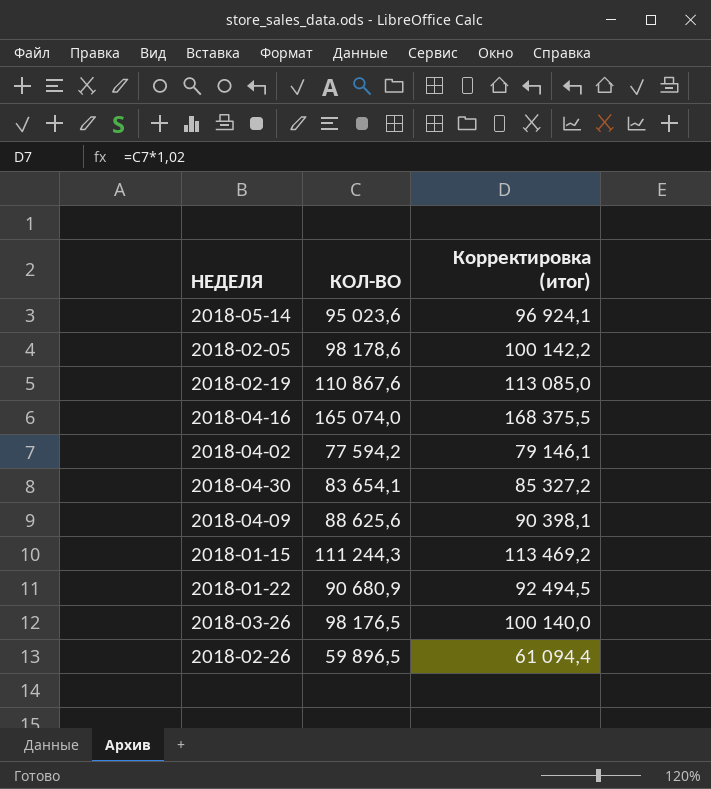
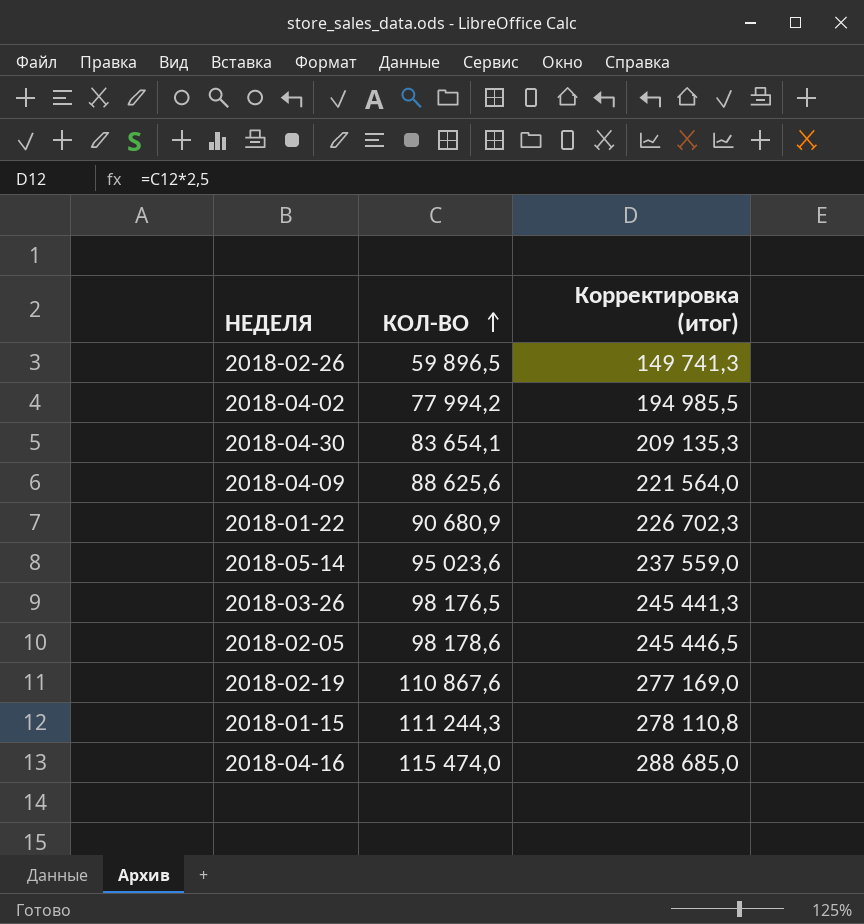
row order: none -> КОЛ-ВО ascending
column Корректировка (итог) | formula: [КОЛ-ВО] * 1,02 -> [КОЛ-ВО] * 2,5
2018-04-02 | КОЛ-ВО: 77 594,2 -> 77 994,2
2018-04-16 | КОЛ-ВО: 165 074,0 -> 115 474,0

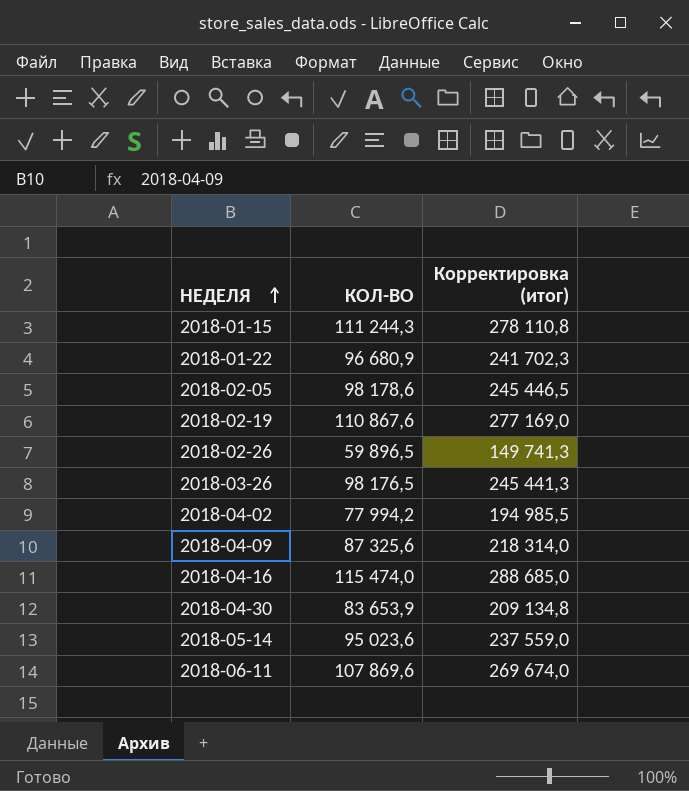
row order: КОЛ-ВО ascending -> НЕДЕЛЯ ascending
2018-01-22 | КОЛ-ВО: 90 680,9 -> 96 680,9
2018-01-22 | Корректировка (итог): 226 702,3 -> 241 702,3
2018-04-09 | КОЛ-ВО: 88 625,6 -> 87 325,6
2018-04-09 | Корректировка (итог): 221 564,0 -> 218 314,0
2018-04-30 | КОЛ-ВО: 83 654,1 -> 83 653,9
2018-04-30 | Корректировка (итог): 209 135,3 -> 209 134,8
row 2018-06-11: none -> 107 869,6 | 269 674,0

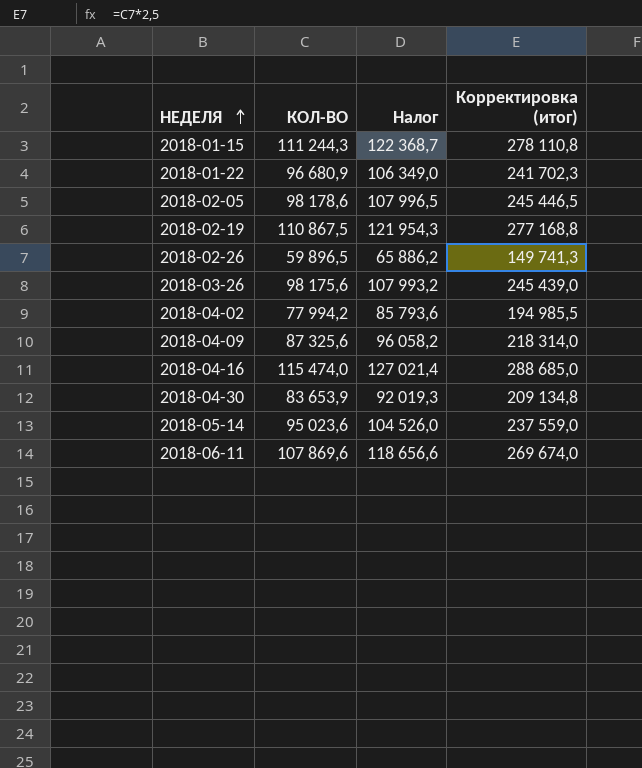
column Налог | formula: none -> [КОЛ-ВО] * 1,1
2018-02-19 | КОЛ-ВО: 110 867,6 -> 110 867,5
2018-02-19 | Корректировка (итог): 277 169,0 -> 277 168,8
2018-03-26 | КОЛ-ВО: 98 176,5 -> 98 175,6
2018-03-26 | Корректировка (итог): 245 441,3 -> 245 439,0

